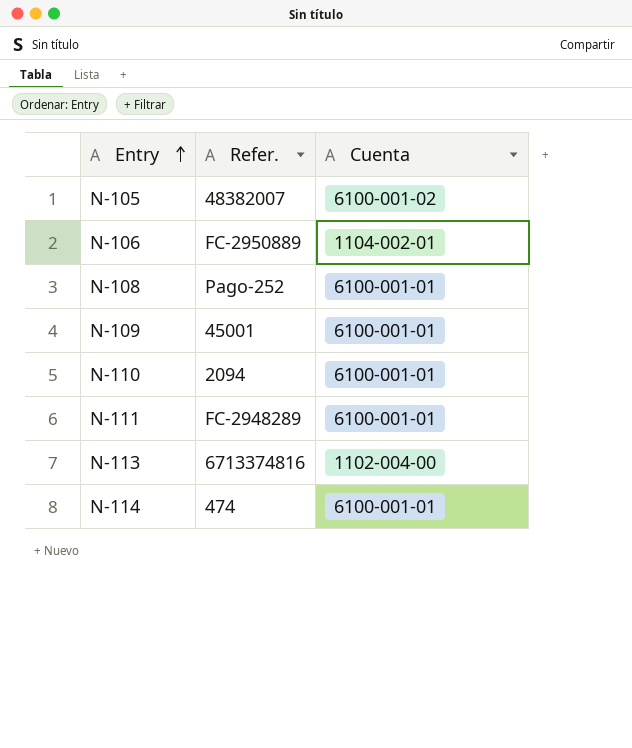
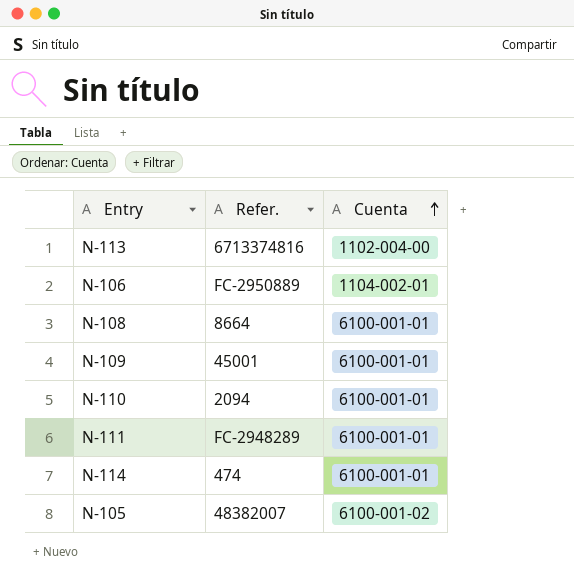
row order: Entry ascending -> Cuenta ascending
N-108 | Refer.: Pago-252 -> 8664

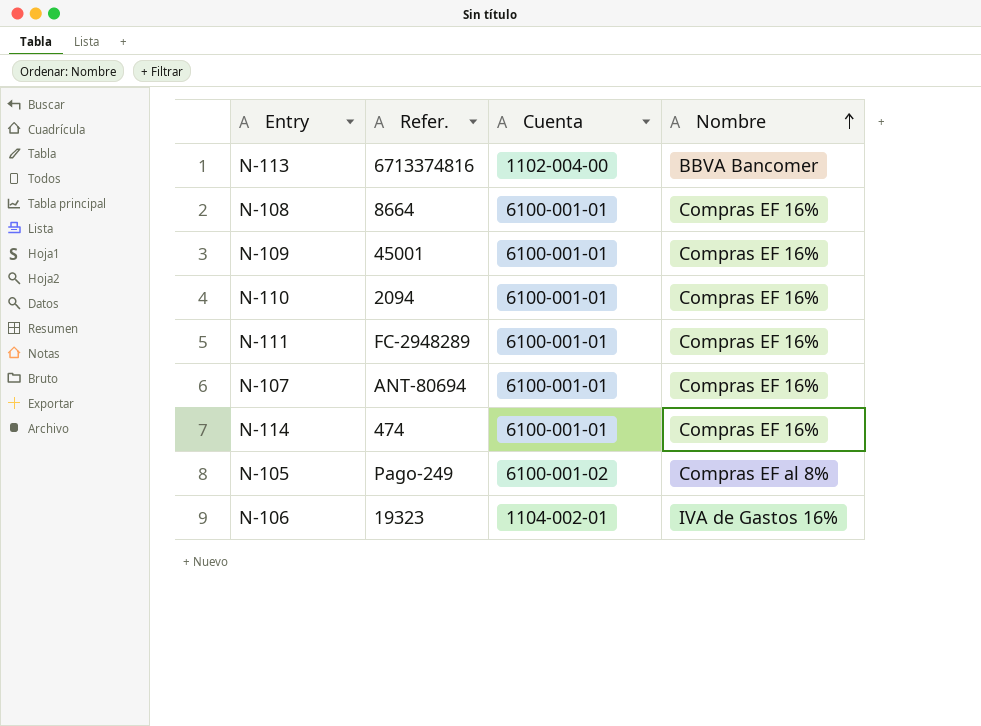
row order: Cuenta ascending -> Nombre ascending
column Nombre | position: none -> 4
row N-107: none -> ANT-80694 | 6100-001-01 | Compras EF 16%
N-105 | Refer.: 48382007 -> Pago-249
N-106 | Refer.: FC-2950889 -> 19323

